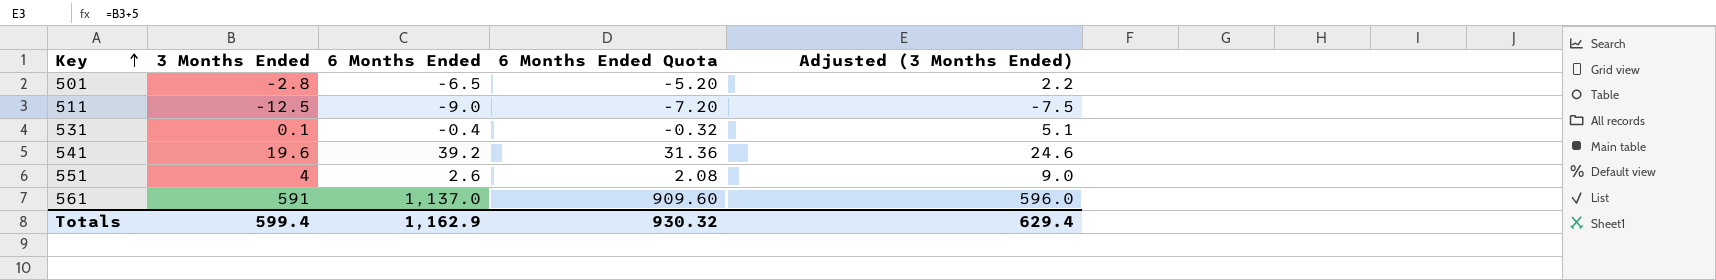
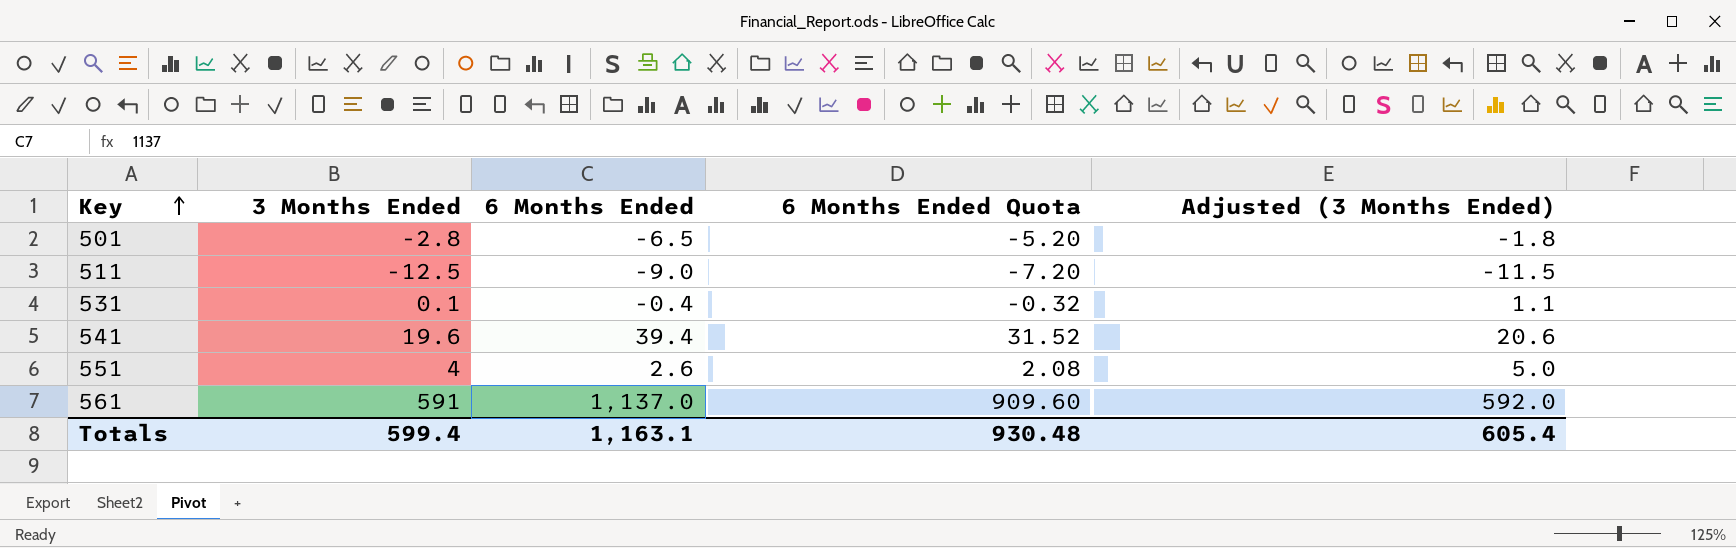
column Adjusted (3 Months Ended) | formula: [3 Months Ended] + 5 -> [3 Months Ended] + 1
541 | 6 Months Ended: 39.2 -> 39.4
541 | 6 Months Ended Quota: 31.36 -> 31.52
Totals | 6 Months Ended: 1,162.9 -> 1,163.1
Totals | 6 Months Ended Quota: 930.32 -> 930.48
Totals | Adjusted (3 Months Ended): 629.4 -> 605.4

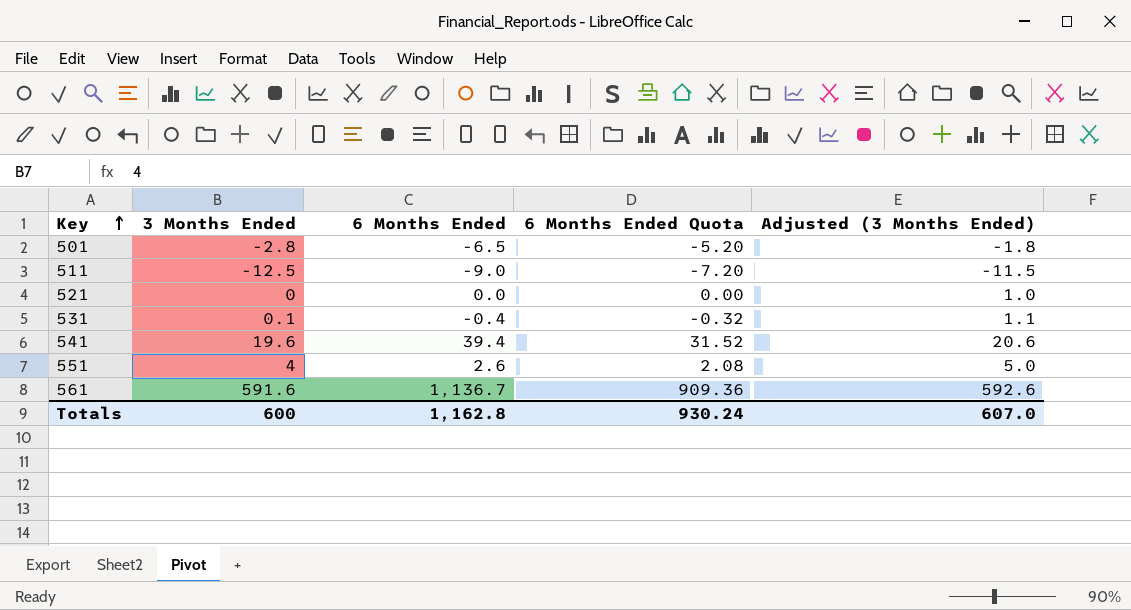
row 521: none -> 0 | 0.0 | 0.00 | 1.0
561 | 3 Months Ended: 591 -> 591.6
561 | 6 Months Ended: 1,137.0 -> 1,136.7
561 | 6 Months Ended Quota: 909.60 -> 909.36
561 | Adjusted (3 Months Ended): 592.0 -> 592.6
Totals | 3 Months Ended: 599.4 -> 600
Totals | 6 Months Ended: 1,163.1 -> 1,162.8
Totals | 6 Months Ended Quota: 930.48 -> 930.24
Totals | Adjusted (3 Months Ended): 605.4 -> 607.0

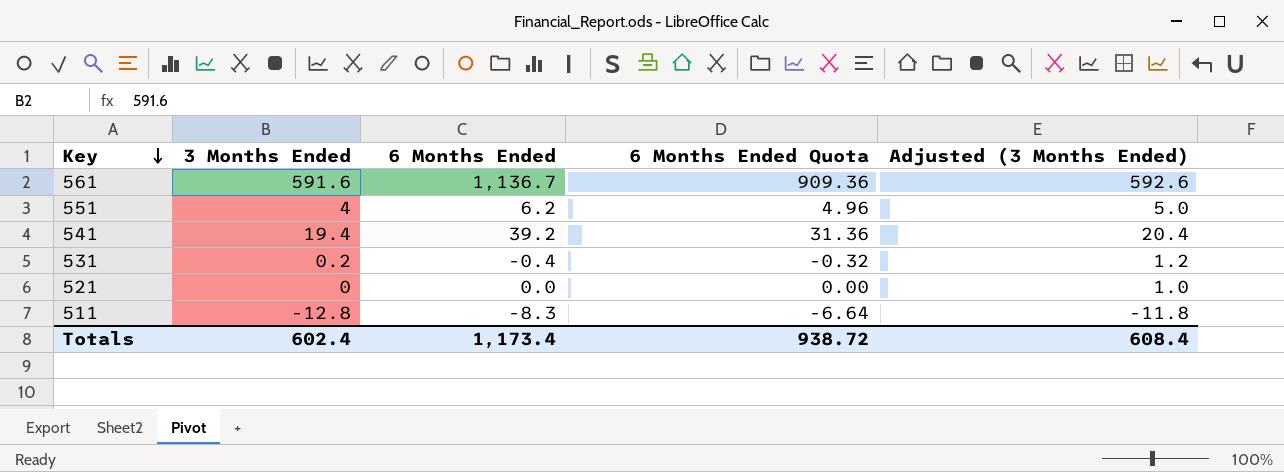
row order: Key ascending -> Key descending
row 501: -2.8 | -6.5 | -5.20 | -1.8 -> none
551 | 6 Months Ended: 2.6 -> 6.2
551 | 6 Months Ended Quota: 2.08 -> 4.96
541 | 3 Months Ended: 19.6 -> 19.4
541 | 6 Months Ended: 39.4 -> 39.2
541 | 6 Months Ended Quota: 31.52 -> 31.36
541 | Adjusted (3 Months Ended): 20.6 -> 20.4
531 | 3 Months Ended: 0.1 -> 0.2
531 | Adjusted (3 Months Ended): 1.1 -> 1.2
511 | 3 Months Ended: -12.5 -> -12.8
511 | 6 Months Ended: -9.0 -> -8.3
511 | 6 Months Ended Quota: -7.20 -> -6.64
511 | Adjusted (3 Months Ended): -11.5 -> -11.8
Totals | 3 Months Ended: 600 -> 602.4
Totals | 6 Months Ended: 1,162.8 -> 1,173.4
Totals | 6 Months Ended Quota: 930.24 -> 938.72
Totals | Adjusted (3 Months Ended): 607.0 -> 608.4

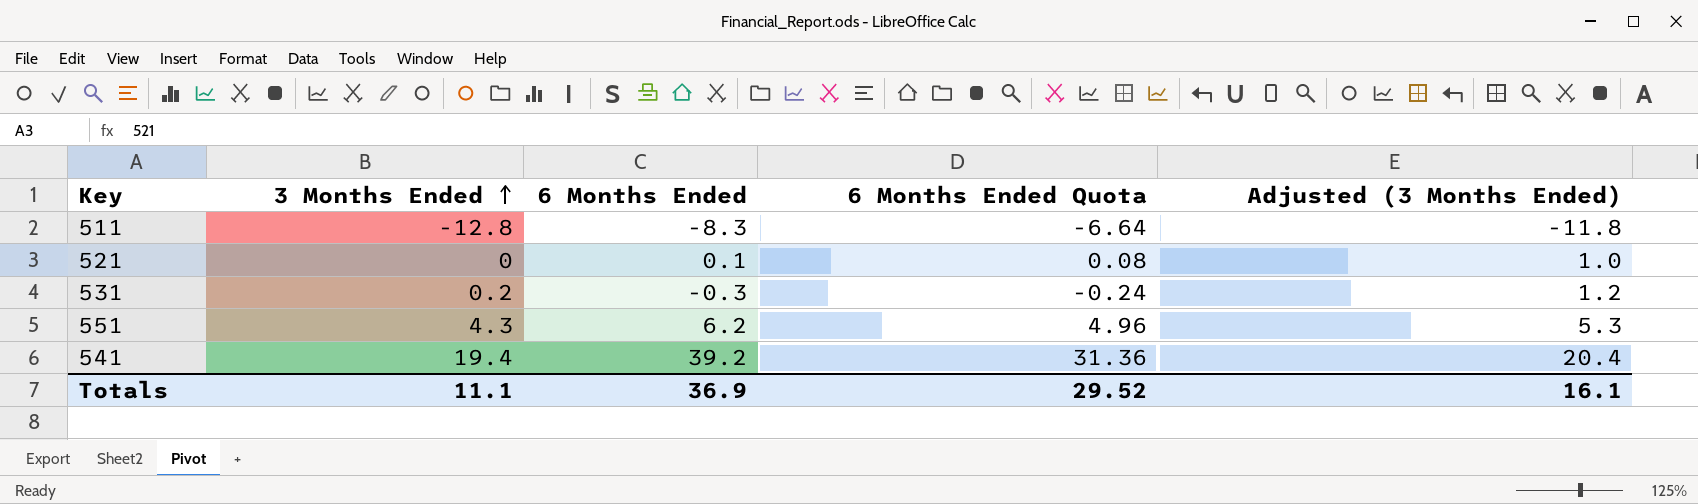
row order: Key descending -> 3 Months Ended ascending
row 561: 591.6 | 1,136.7 | 909.36 | 592.6 -> none
521 | 6 Months Ended: 0.0 -> 0.1
521 | 6 Months Ended Quota: 0.00 -> 0.08
531 | 6 Months Ended: -0.4 -> -0.3
531 | 6 Months Ended Quota: -0.32 -> -0.24
551 | 3 Months Ended: 4 -> 4.3
551 | Adjusted (3 Months Ended): 5.0 -> 5.3
Totals | 3 Months Ended: 602.4 -> 11.1
Totals | 6 Months Ended: 1,173.4 -> 36.9
Totals | 6 Months Ended Quota: 938.72 -> 29.52
Totals | Adjusted (3 Months Ended): 608.4 -> 16.1

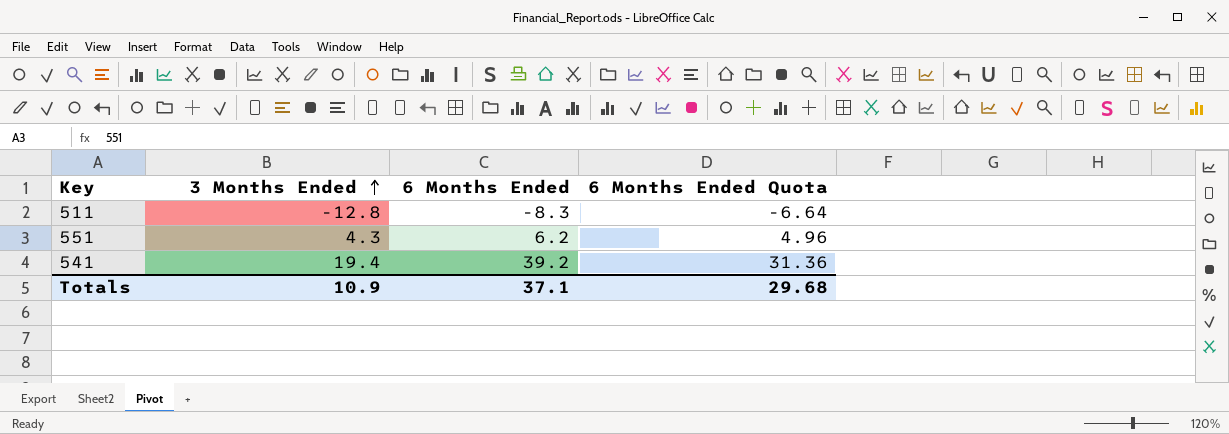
column Adjusted (3 Months Ended) | formula: [3 Months Ended] + 1 -> none
row 521: 0 | 0.1 | 0.08 | 1.0 -> none
row 531: 0.2 | -0.3 | -0.24 | 1.2 -> none
Totals | 3 Months Ended: 11.1 -> 10.9
Totals | 6 Months Ended: 36.9 -> 37.1
Totals | 6 Months Ended Quota: 29.52 -> 29.68

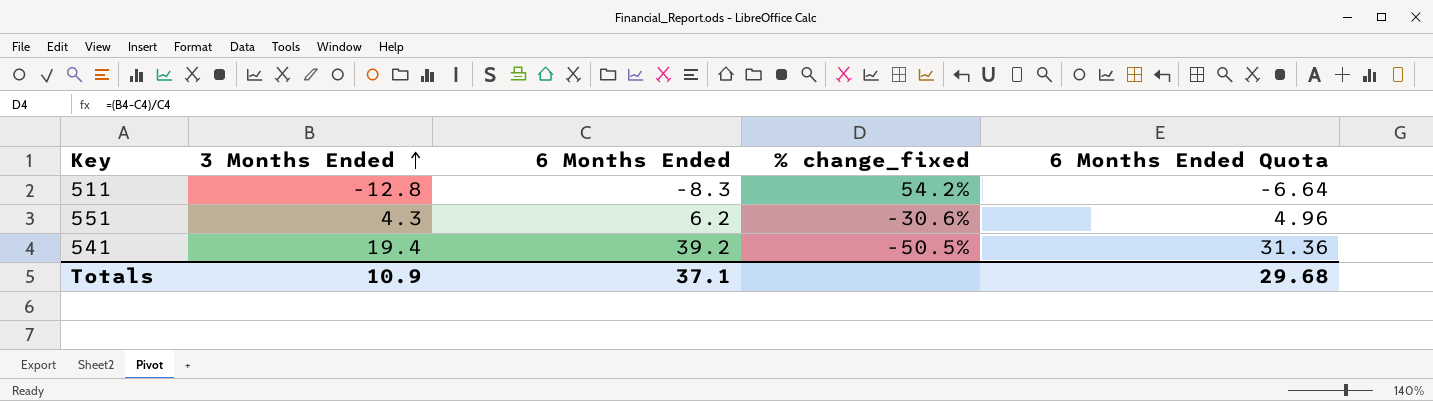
column % change_fixed | formula: none -> ([3 Months Ended] - [6 Months Ended]) / [6 Months Ended]

